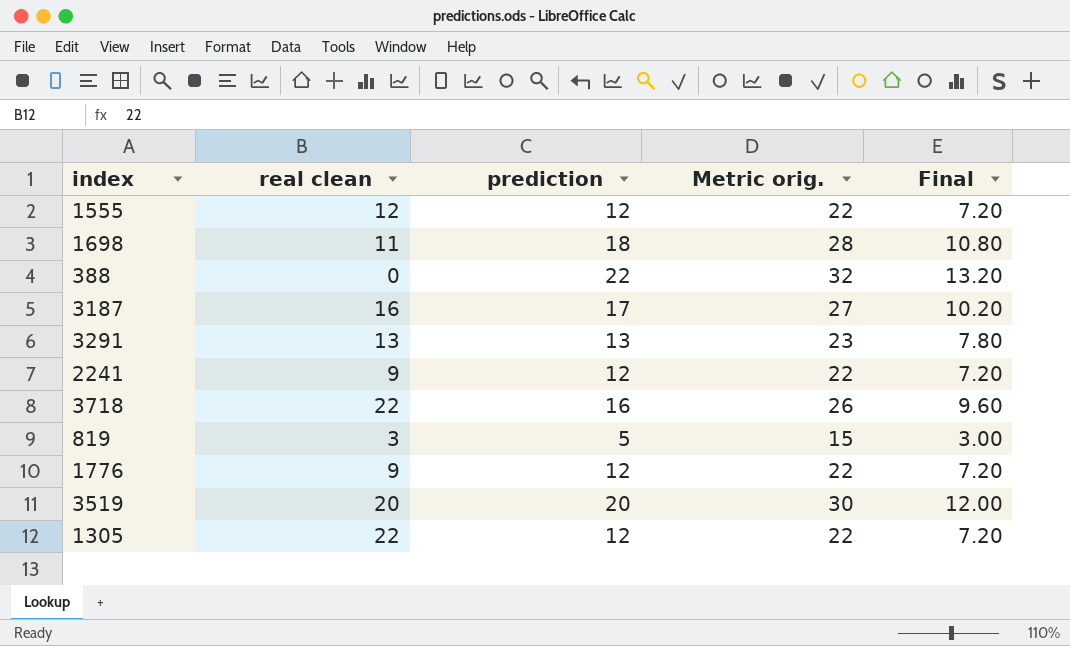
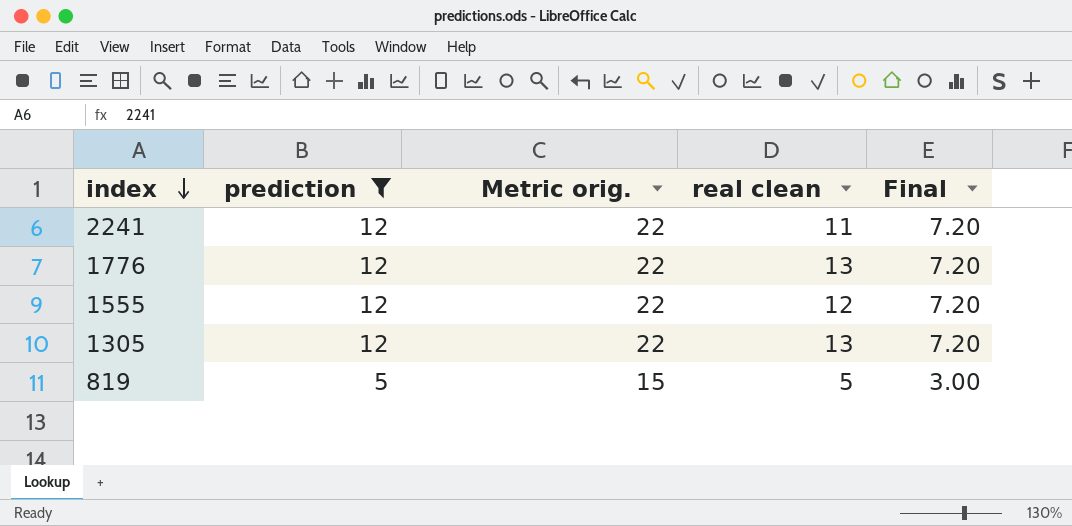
filter: none -> prediction <= 12
row order: none -> index descending
column real clean | position: 2 -> 4
2241 | real clean: 9 -> 11
1776 | real clean: 9 -> 13
1305 | real clean: 22 -> 13
819 | real clean: 3 -> 5

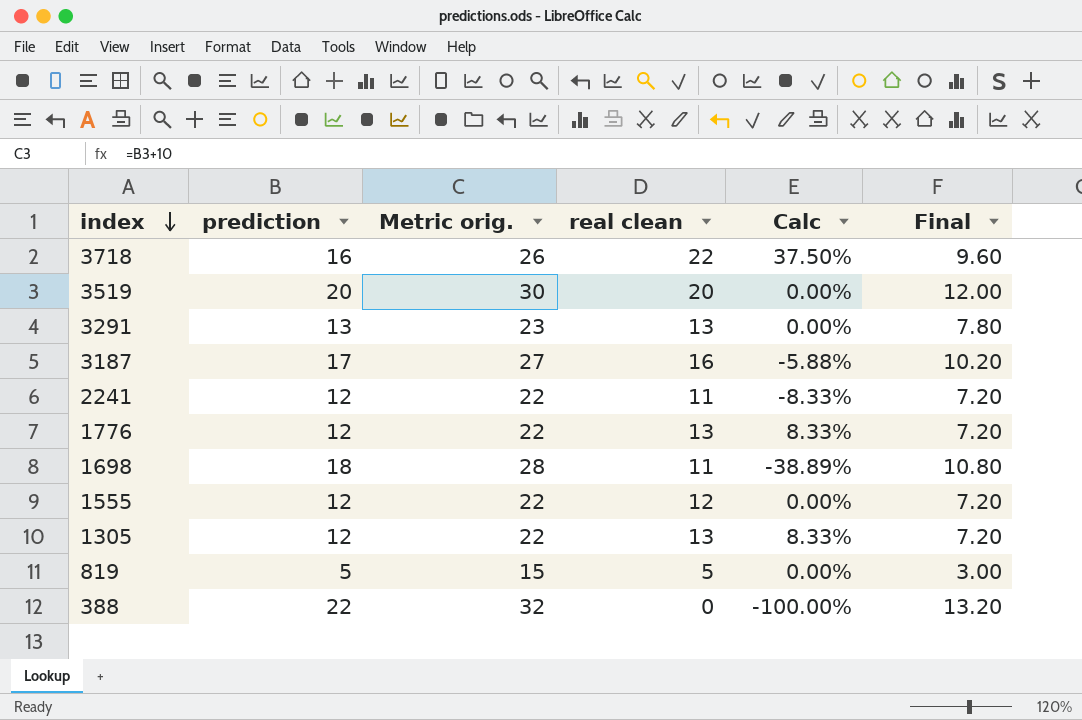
filter: prediction <= 12 -> none
column Calc | formula: none -> ([real clean] - [prediction]) / [prediction]

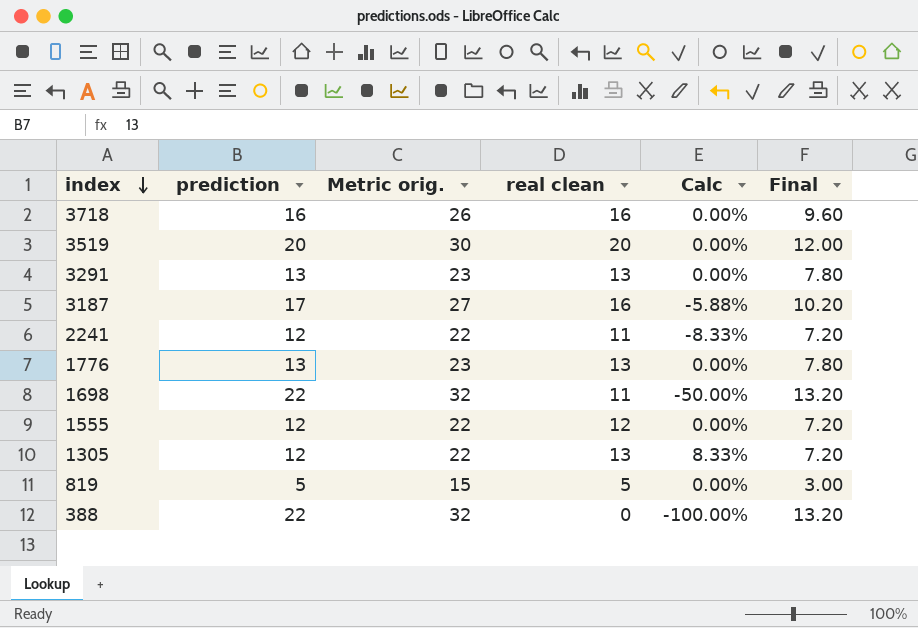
3718 | real clean: 22 -> 16
3718 | Calc: 37.50% -> 0.00%
1776 | prediction: 12 -> 13
1776 | Metric orig.: 22 -> 23
1776 | Calc: 8.33% -> 0.00%
1776 | Final: 7.20 -> 7.80
1698 | prediction: 18 -> 22
1698 | Metric orig.: 28 -> 32
1698 | Calc: -38.89% -> -50.00%
1698 | Final: 10.80 -> 13.20

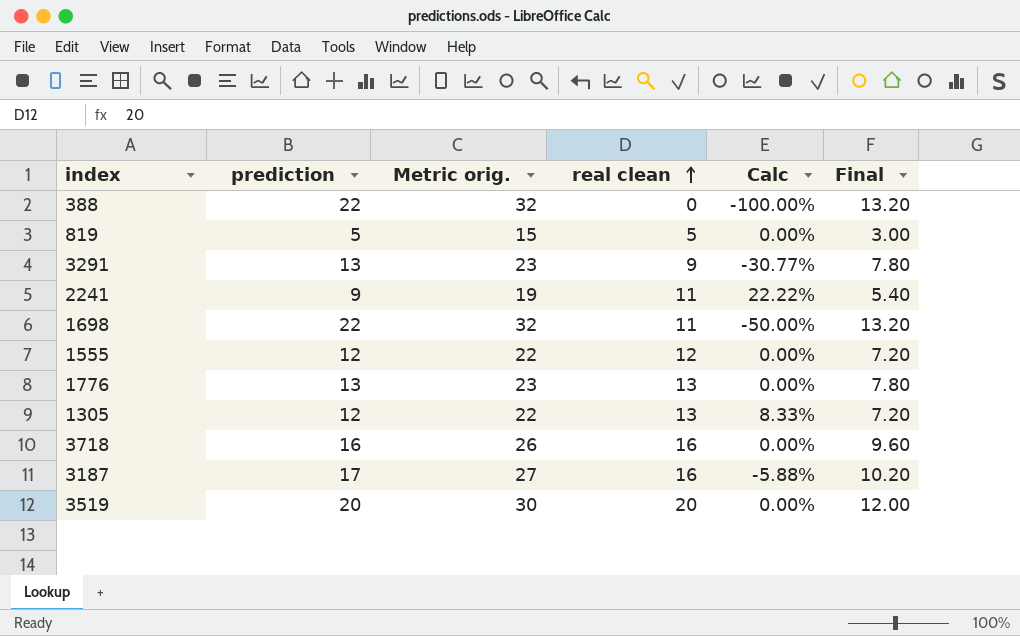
row order: index descending -> real clean ascending
3291 | real clean: 13 -> 9
3291 | Calc: 0.00% -> -30.77%
2241 | prediction: 12 -> 9
2241 | Metric orig.: 22 -> 19
2241 | Calc: -8.33% -> 22.22%
2241 | Final: 7.20 -> 5.40

